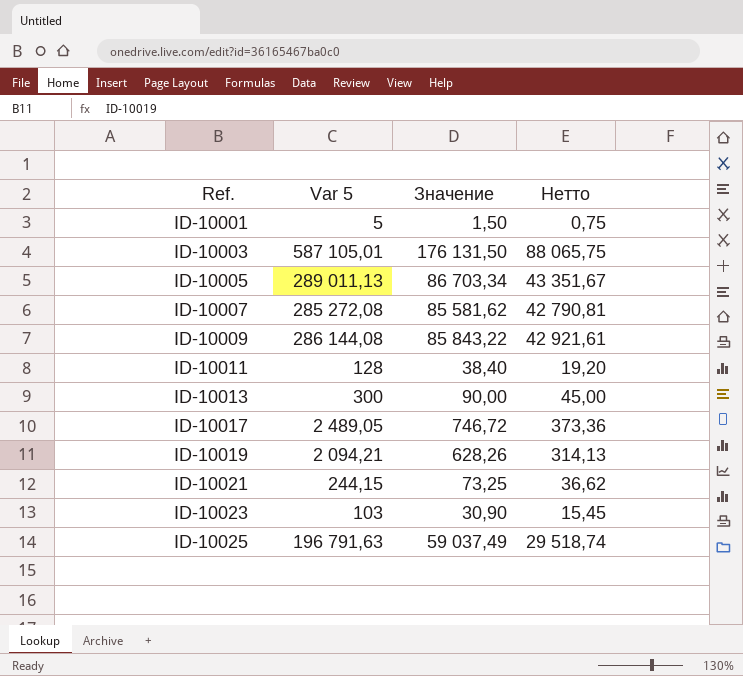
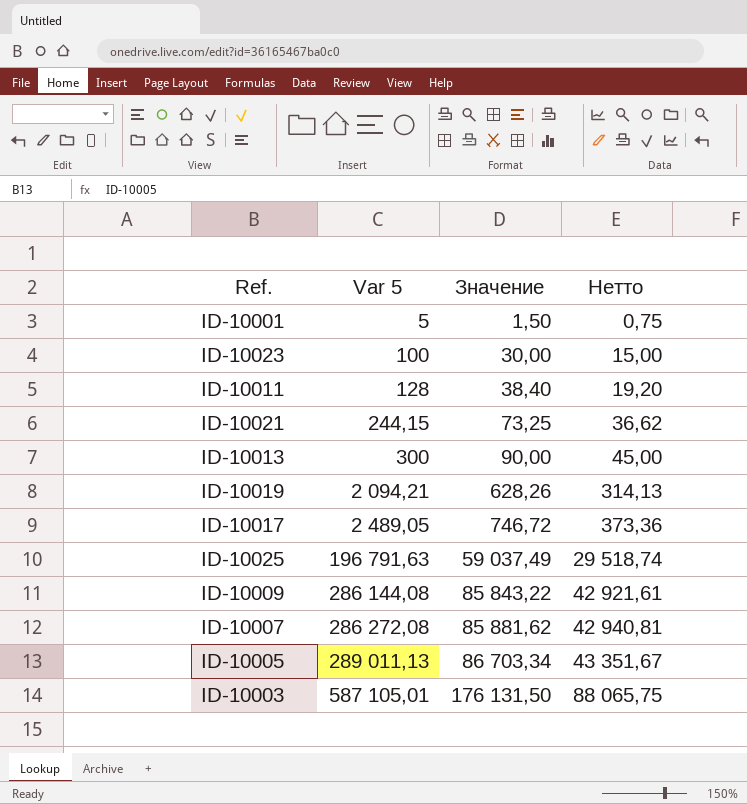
row order: Ref. ascending -> Var 5 ascending
ID-10023 | Var 5: 103 -> 100
ID-10023 | Значение: 30,90 -> 30,00
ID-10023 | Нетто: 15,45 -> 15,00
ID-10007 | Var 5: 285 272,08 -> 286 272,08
ID-10007 | Значение: 85 581,62 -> 85 881,62
ID-10007 | Нетто: 42 790,81 -> 42 940,81

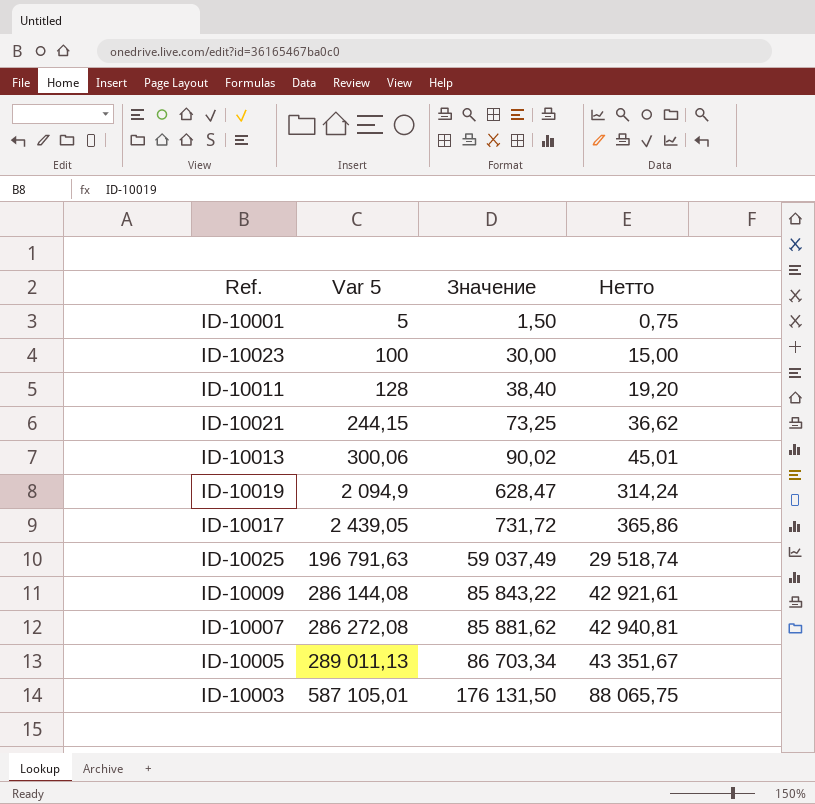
ID-10013 | Var 5: 300 -> 300,06
ID-10013 | Значение: 90,00 -> 90,02
ID-10013 | Нетто: 45,00 -> 45,01
ID-10019 | Var 5: 2 094,21 -> 2 094,9
ID-10019 | Значение: 628,26 -> 628,47
ID-10019 | Нетто: 314,13 -> 314,24
ID-10017 | Var 5: 2 489,05 -> 2 439,05
ID-10017 | Значение: 746,72 -> 731,72
ID-10017 | Нетто: 373,36 -> 365,86

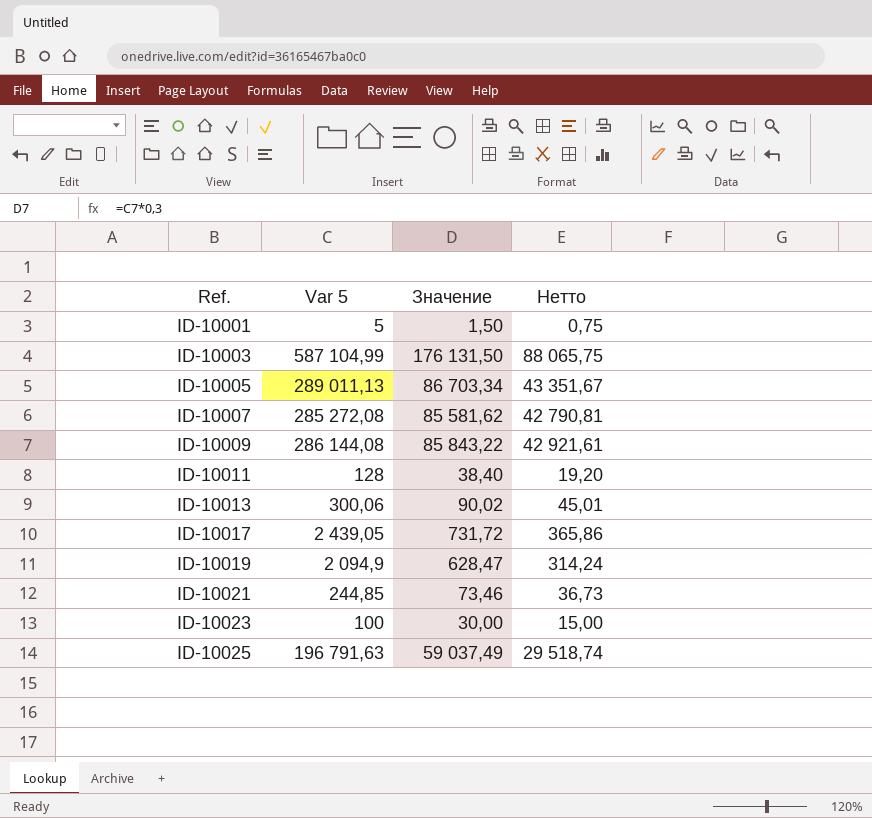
row order: Var 5 ascending -> Ref. ascending
ID-10003 | Var 5: 587 105,01 -> 587 104,99
ID-10007 | Var 5: 286 272,08 -> 285 272,08
ID-10007 | Значение: 85 881,62 -> 85 581,62
ID-10007 | Нетто: 42 940,81 -> 42 790,81
ID-10021 | Var 5: 244,15 -> 244,85
ID-10021 | Значение: 73,25 -> 73,46
ID-10021 | Нетто: 36,62 -> 36,73

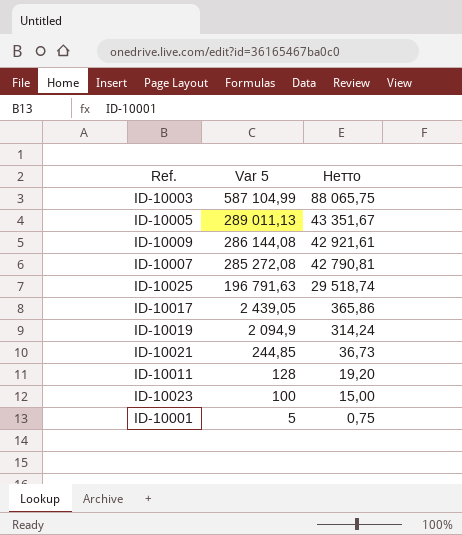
row order: Ref. ascending -> Var 5 descending
column Значение | formula: [Var 5] * 0,3 -> none
row ID-10013: 300,06 | 90,02 | 45,01 -> none

